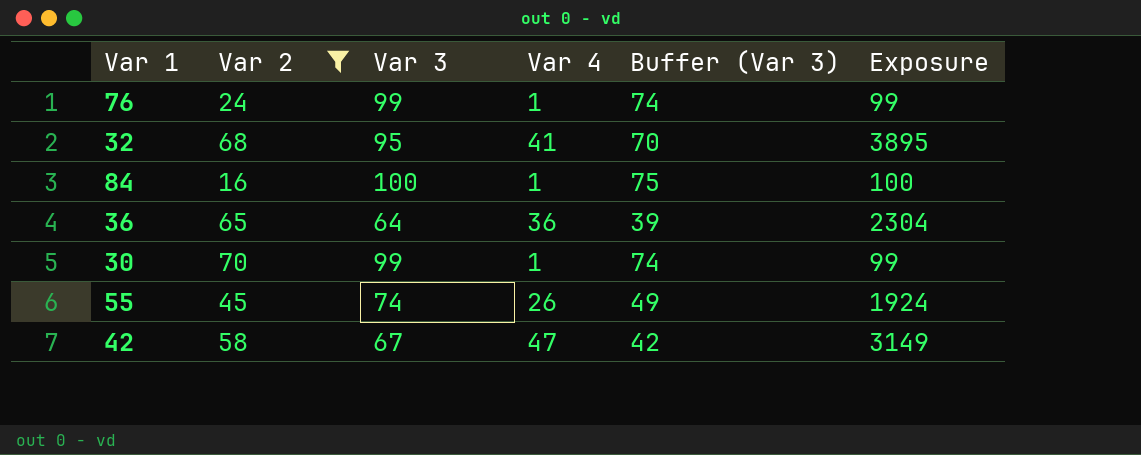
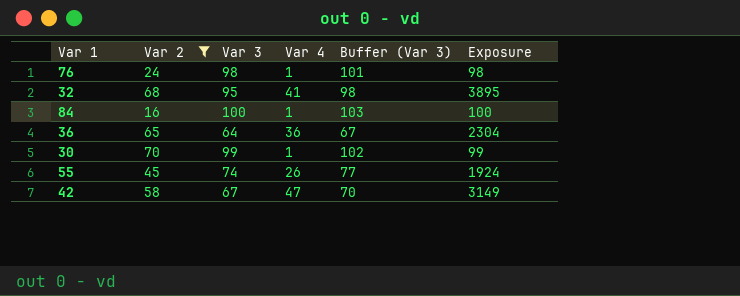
column Buffer (Var 3) | formula: [Var 3] - 25 -> [Var 3] + 3
76 | Var 3: 99 -> 98
76 | Exposure: 99 -> 98

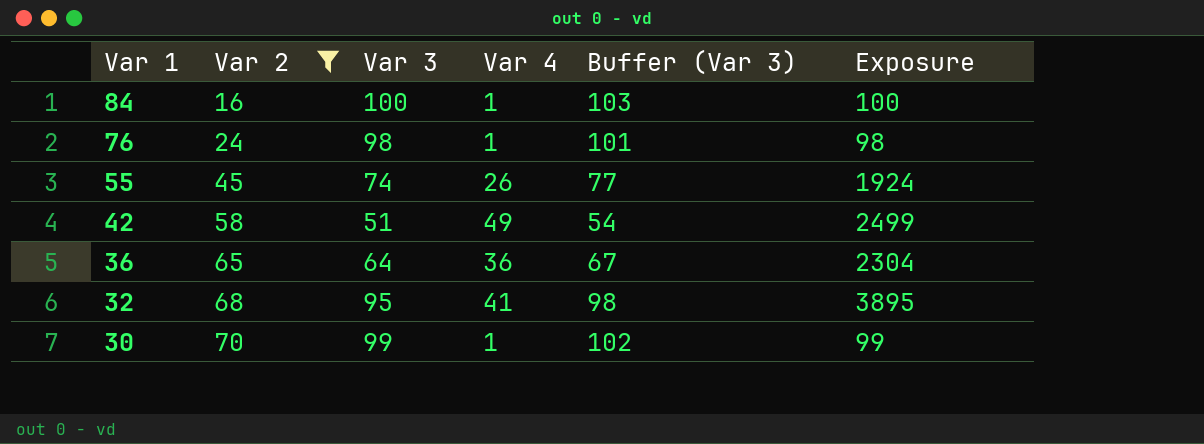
row order: none -> Var 1 descending
42 | Var 3: 67 -> 51
42 | Var 4: 47 -> 49
42 | Buffer (Var 3): 70 -> 54
42 | Exposure: 3149 -> 2499

